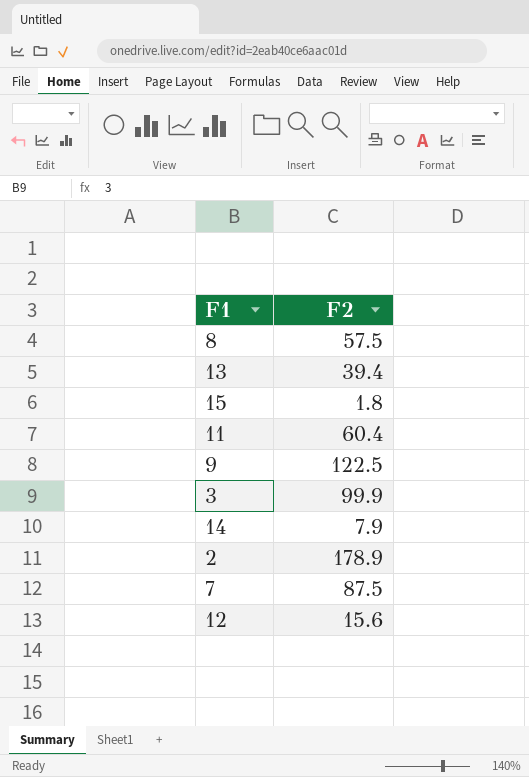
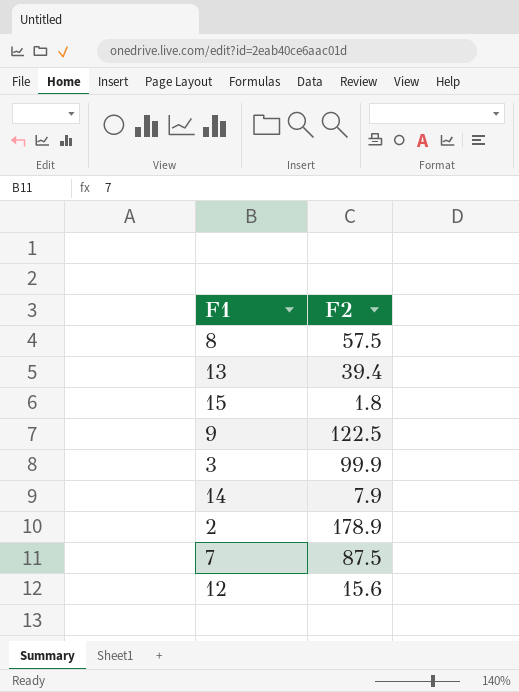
row 11: 60.4 -> none

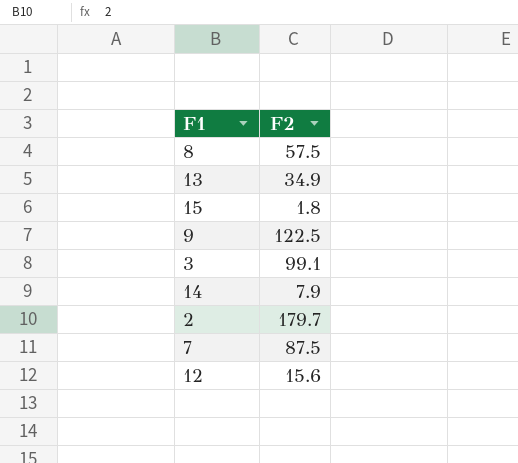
13 | F2: 39.4 -> 34.9
3 | F2: 99.9 -> 99.1
2 | F2: 178.9 -> 179.7

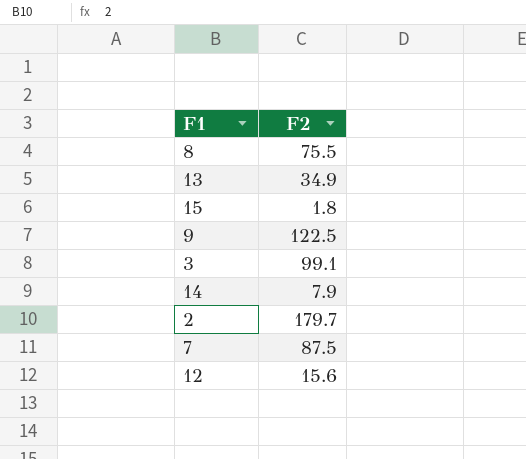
8 | F2: 57.5 -> 75.5

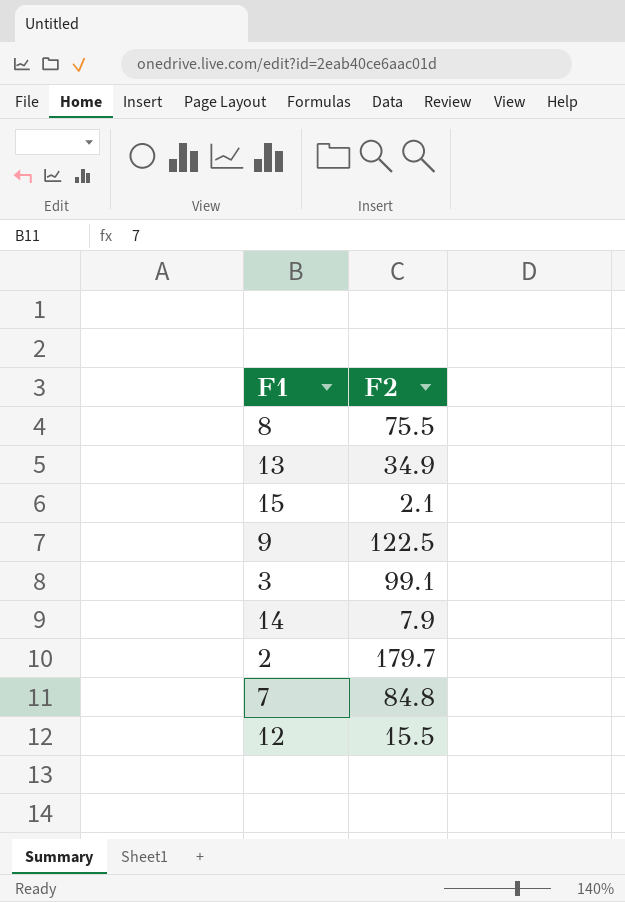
15 | F2: 1.8 -> 2.1
7 | F2: 87.5 -> 84.8
12 | F2: 15.6 -> 15.5

